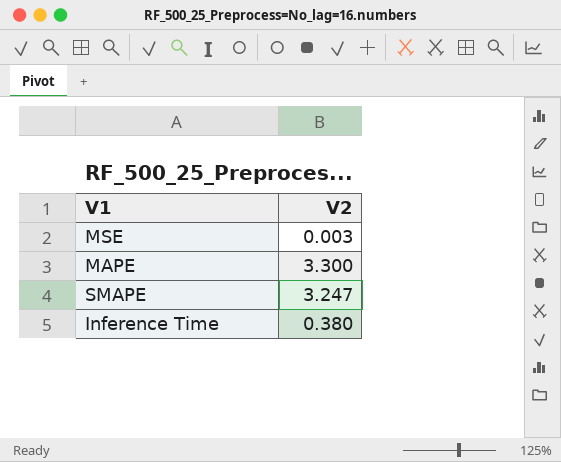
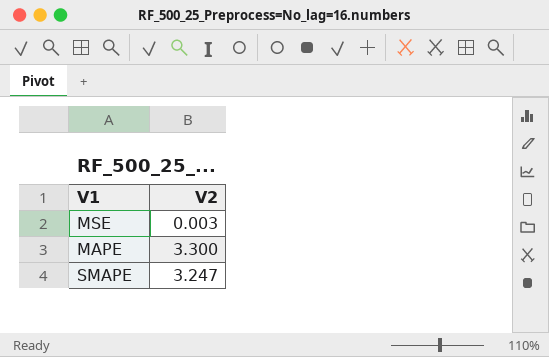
row Inference Time: 0.380 -> none

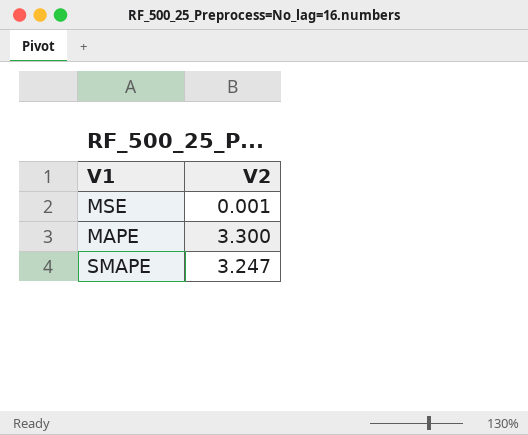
MSE | V2: 0.003 -> 0.001

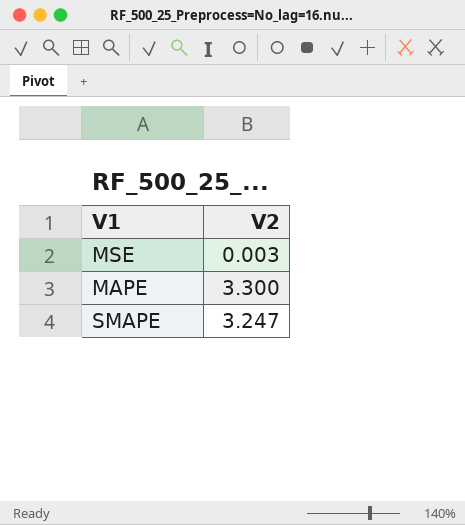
MSE | V2: 0.001 -> 0.003

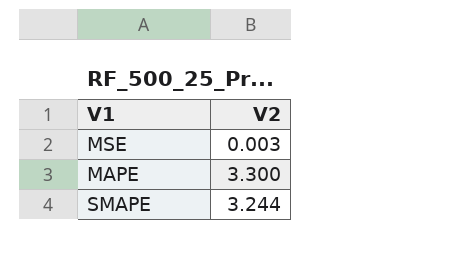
SMAPE | V2: 3.247 -> 3.244

